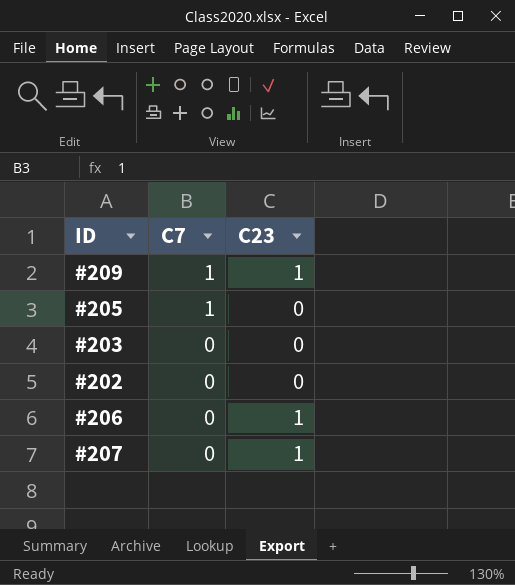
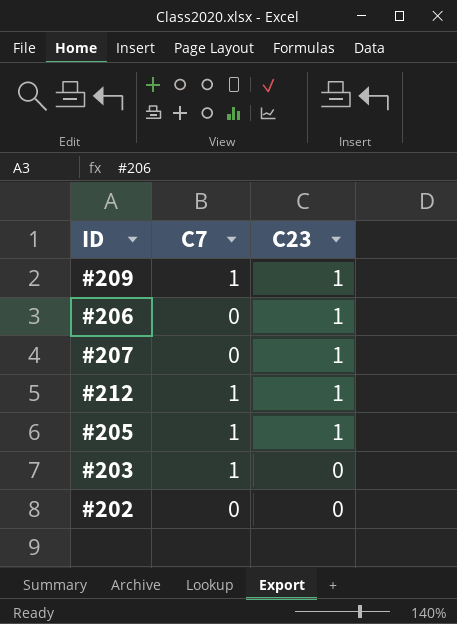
row order: C7 descending -> C23 descending
row #212: none -> 1 | 1
#205 | C23: 0 -> 1
#203 | C7: 0 -> 1

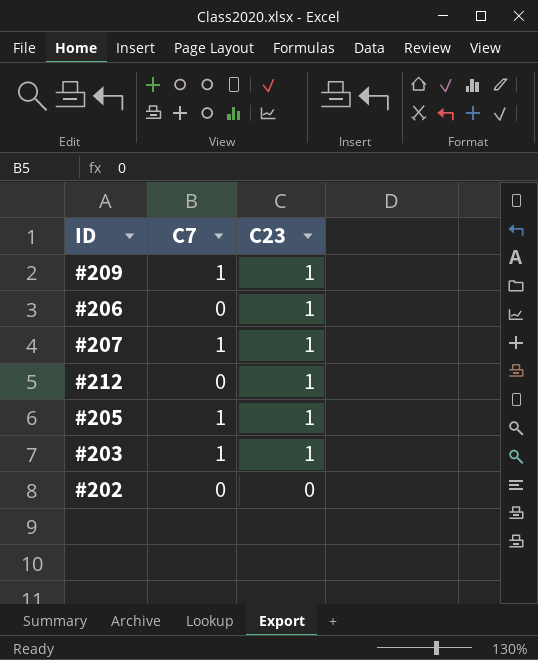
#207 | C7: 0 -> 1
#212 | C7: 1 -> 0
#203 | C23: 0 -> 1

